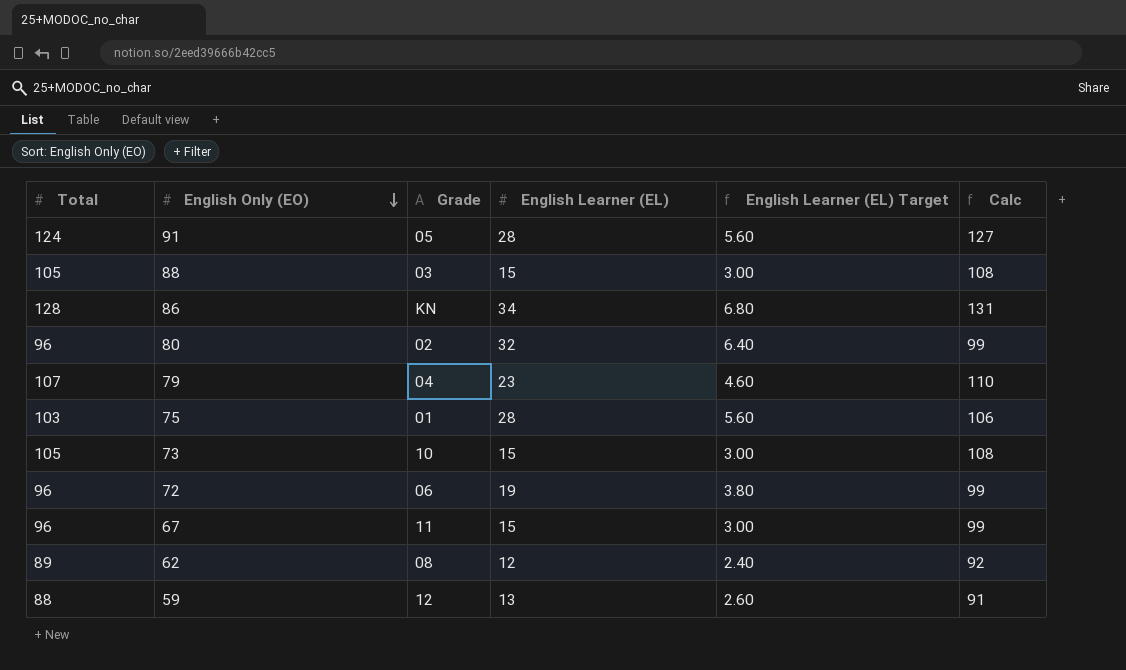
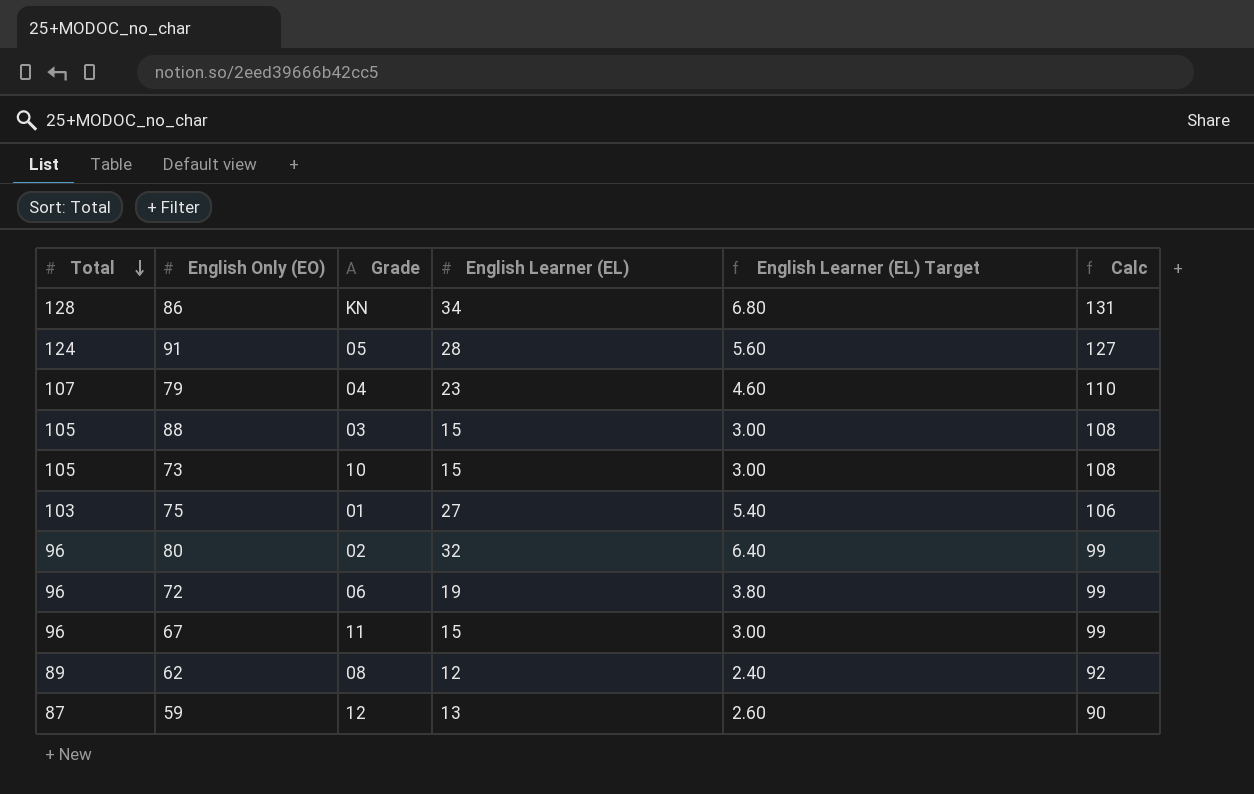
row order: English Only (EO) descending -> Total descending
75 | English Learner (EL): 28 -> 27
75 | English Learner (EL) Target: 5.60 -> 5.40
59 | Total: 88 -> 87
59 | Calc: 91 -> 90

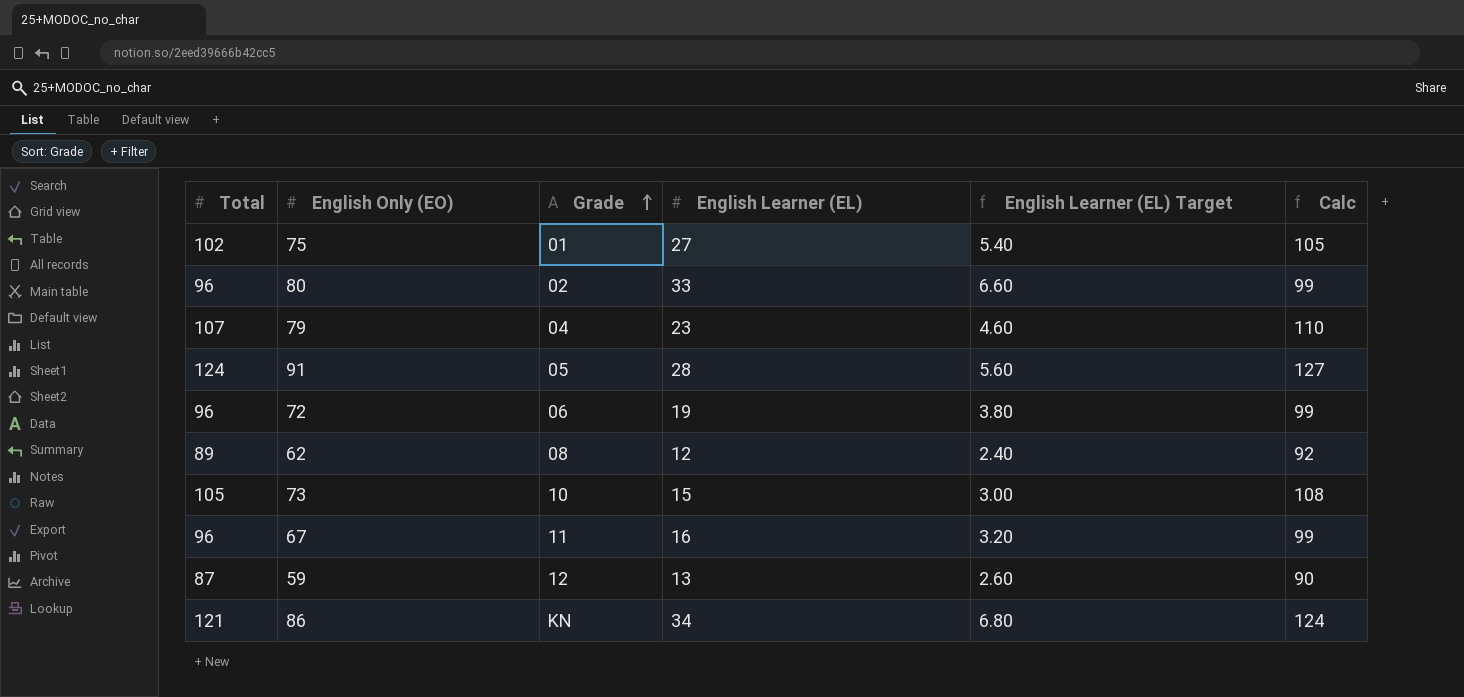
row order: Total descending -> Grade ascending
row 88: 105 | 03 | 15 | 3.00 | 108 -> none
75 | Total: 103 -> 102
75 | Calc: 106 -> 105
80 | English Learner (EL): 32 -> 33
80 | English Learner (EL) Target: 6.40 -> 6.60
67 | English Learner (EL): 15 -> 16
67 | English Learner (EL) Target: 3.00 -> 3.20
86 | Total: 128 -> 121
86 | Calc: 131 -> 124

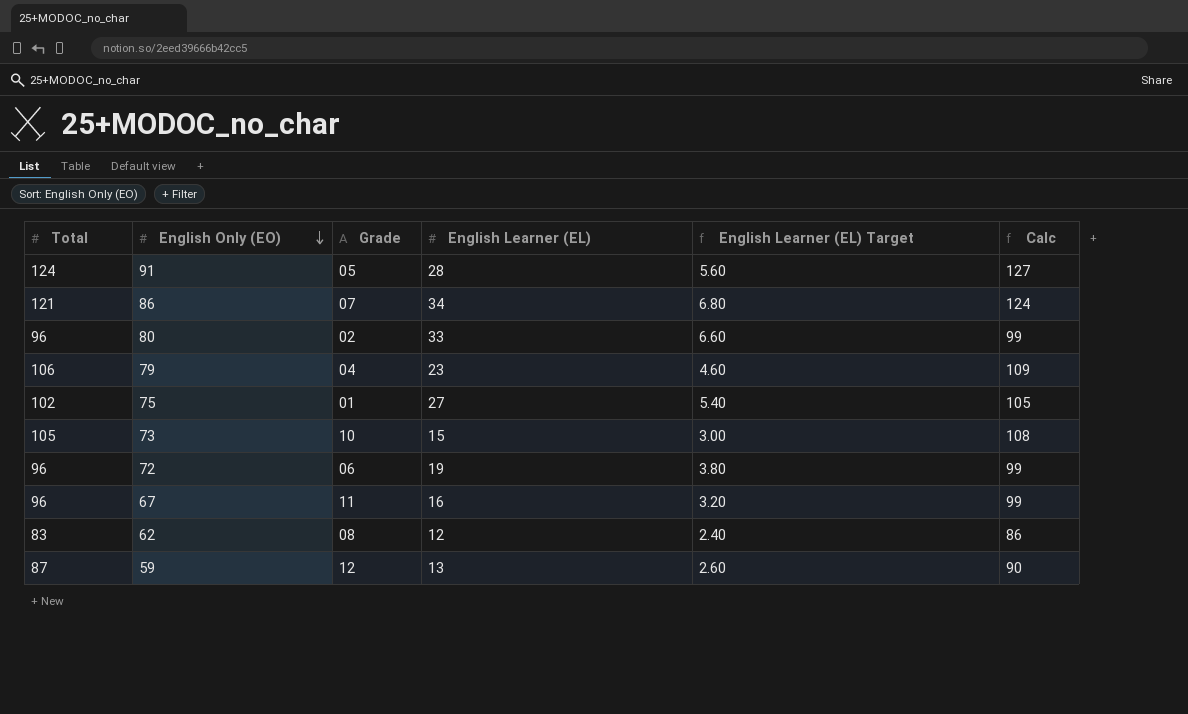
row order: Grade ascending -> English Only (EO) descending
86 | Grade: KN -> 07
79 | Total: 107 -> 106
79 | Calc: 110 -> 109
62 | Total: 89 -> 83
62 | Calc: 92 -> 86

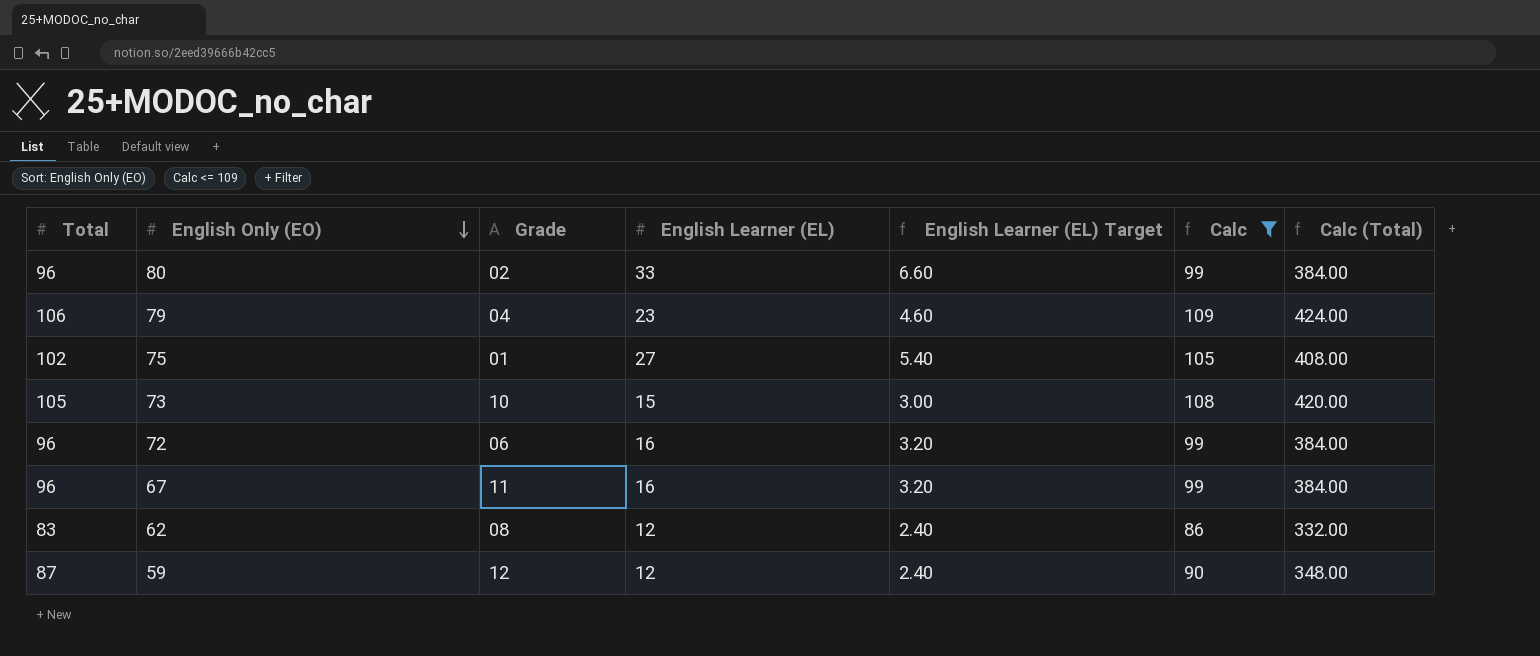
filter: none -> Calc <= 109
column Calc (Total) | formula: none -> [Total] * 4
72 | English Learner (EL): 19 -> 16
72 | English Learner (EL) Target: 3.80 -> 3.20
59 | English Learner (EL): 13 -> 12
59 | English Learner (EL) Target: 2.60 -> 2.40

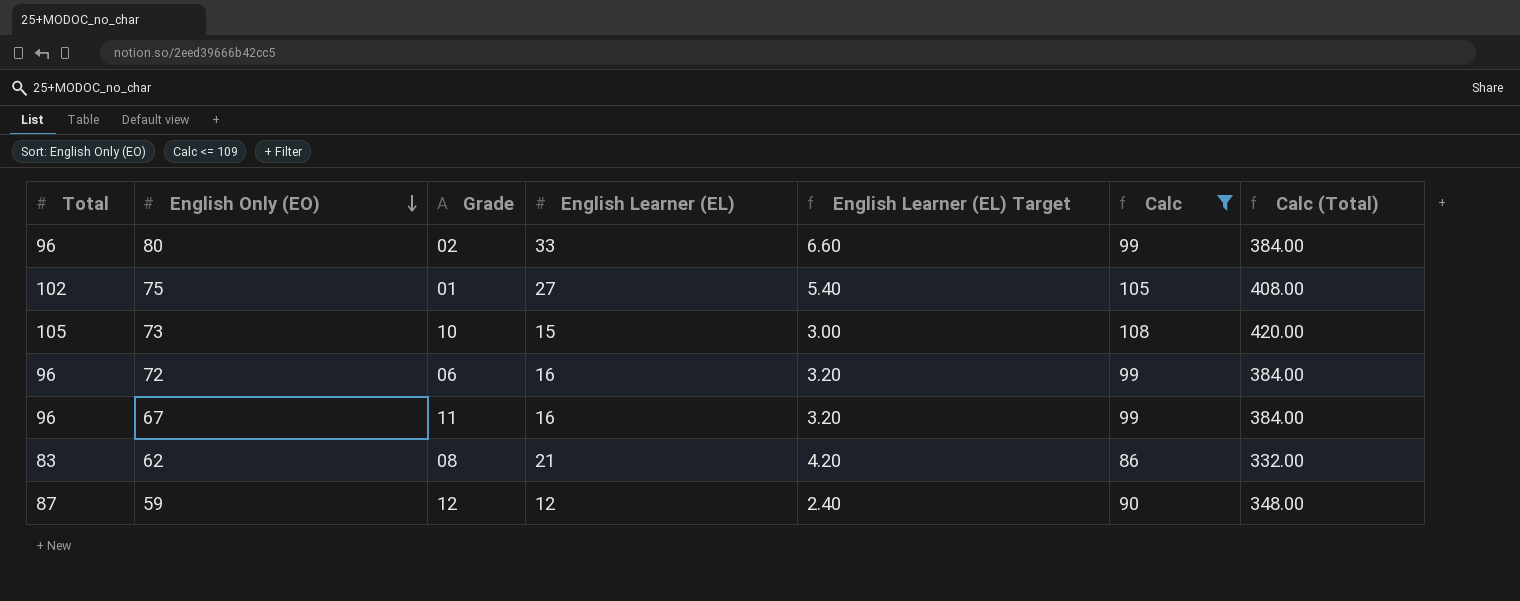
row 79: 106 | 04 | 23 | 4.60 | 109 | 424.00 -> none
62 | English Learner (EL): 12 -> 21
62 | English Learner (EL) Target: 2.40 -> 4.20

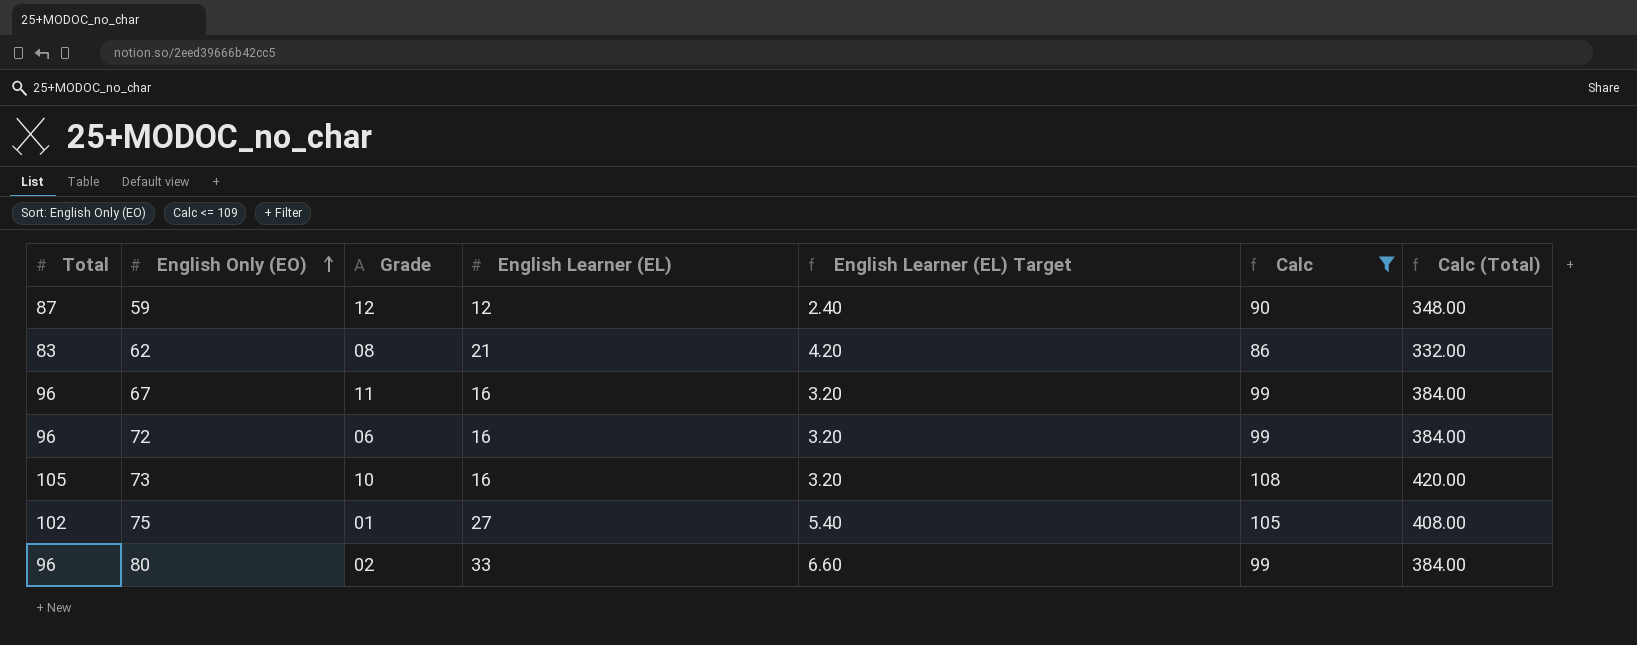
row order: English Only (EO) descending -> English Only (EO) ascending
73 | English Learner (EL): 15 -> 16
73 | English Learner (EL) Target: 3.00 -> 3.20

